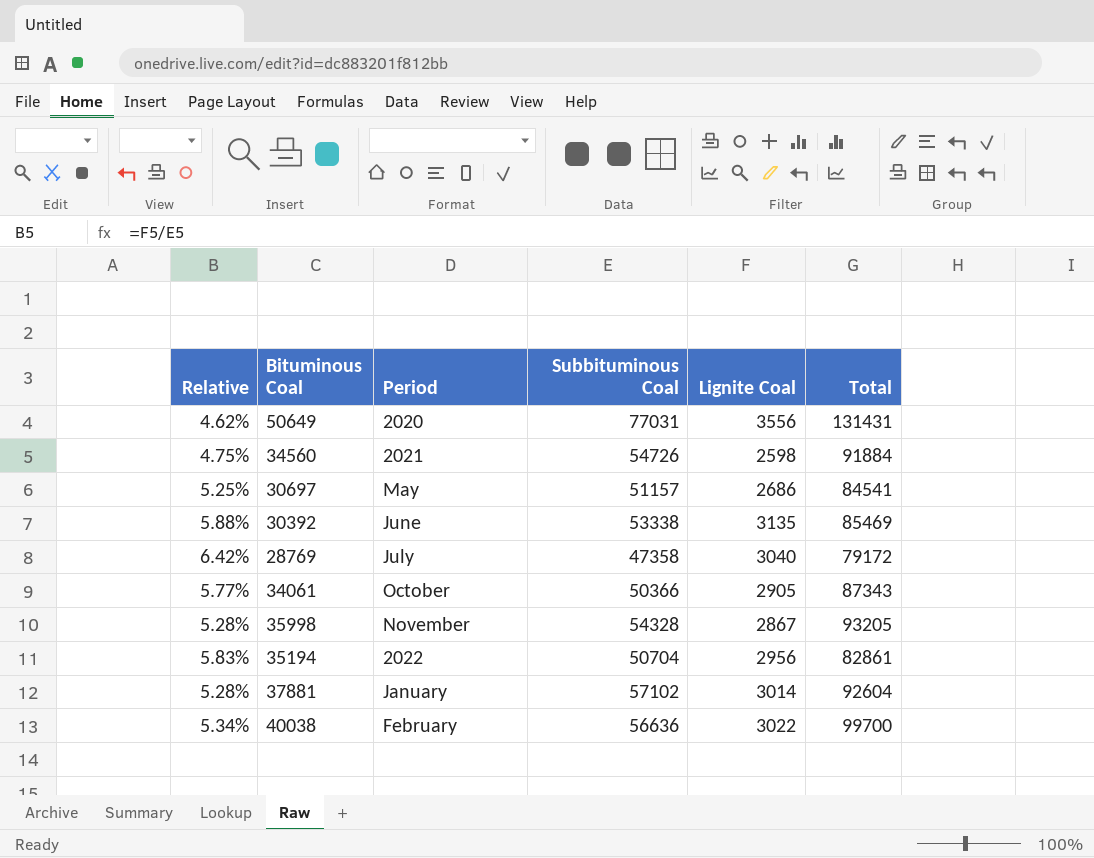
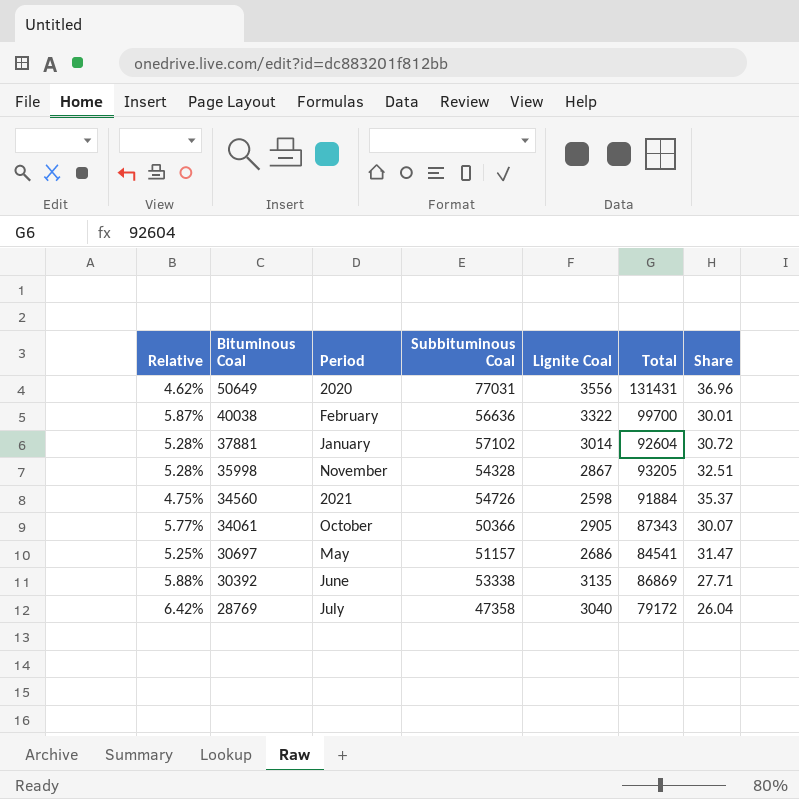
row order: none -> Bituminous Coal descending
column Share | formula: none -> [Total] / [Lignite Coal]
row 35194: 5.83% | 2022 | 50704 | 2956 | 82861 -> none
40038 | Relative: 5.34% -> 5.87%
40038 | Lignite Coal: 3022 -> 3322
30392 | Total: 85469 -> 86869

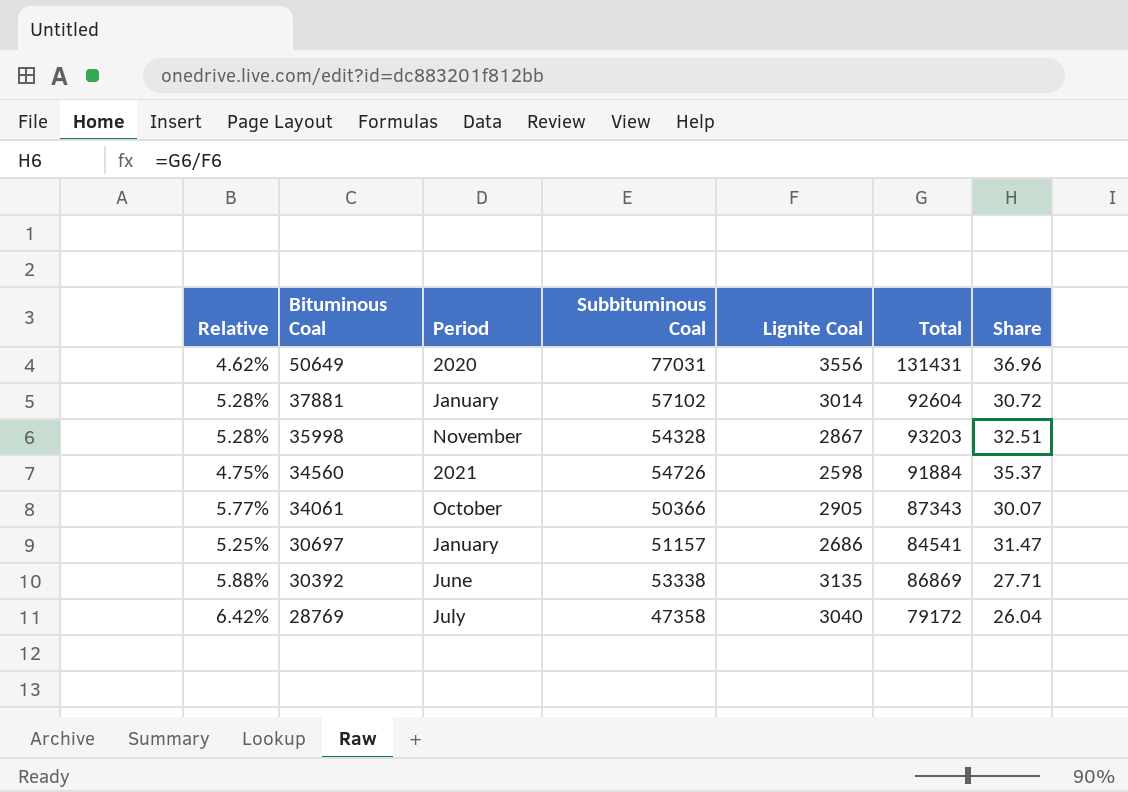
row 40038: 5.87% | February | 56636 | 3322 | 99700 | 30.01 -> none
35998 | Total: 93205 -> 93203
30697 | Period: May -> January

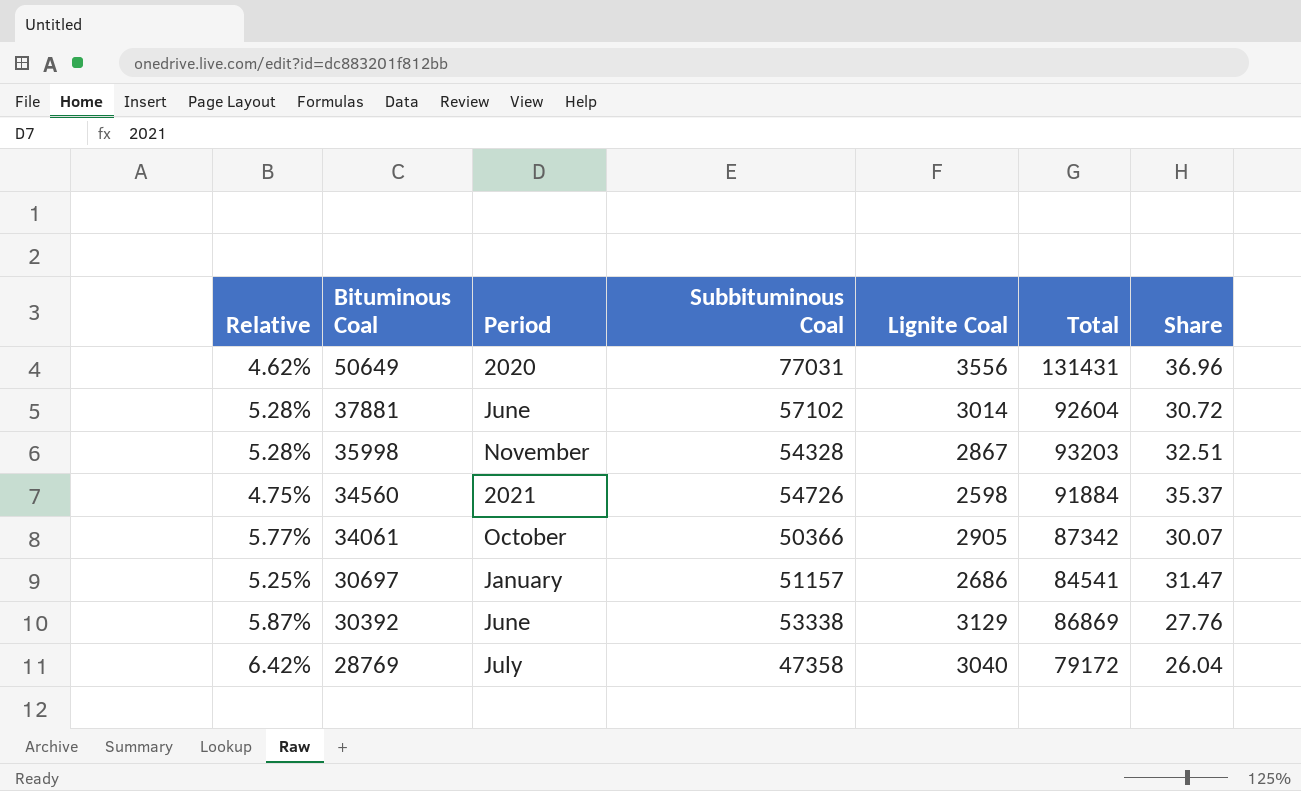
37881 | Period: January -> June
34061 | Total: 87343 -> 87342
30392 | Relative: 5.88% -> 5.87%
30392 | Lignite Coal: 3135 -> 3129
30392 | Share: 27.71 -> 27.76

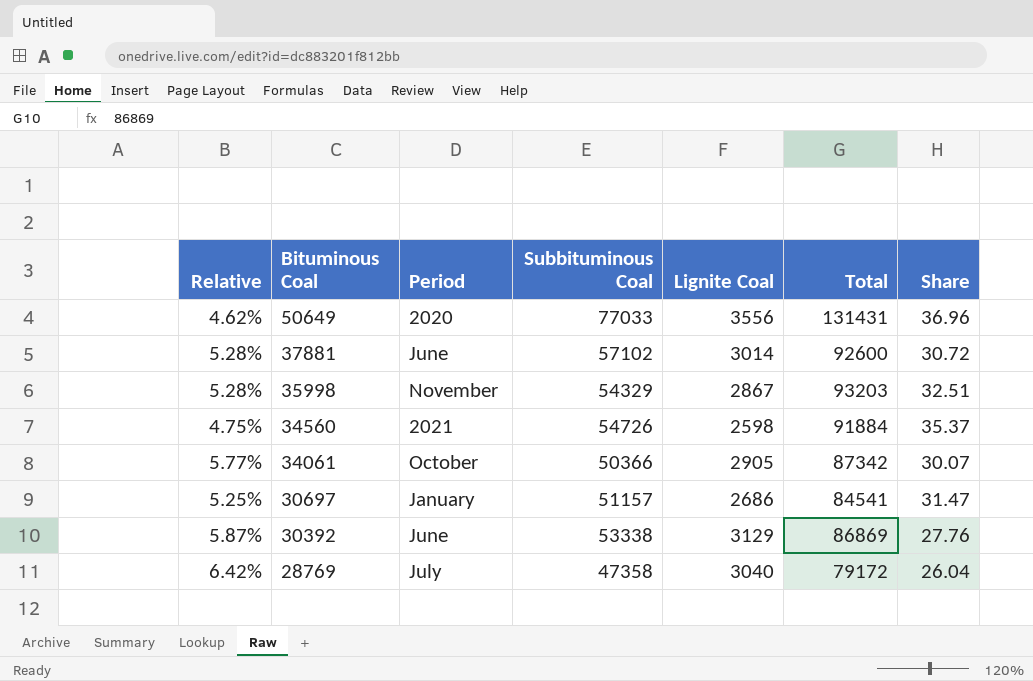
50649 | Subbituminous Coal: 77031 -> 77033
37881 | Total: 92604 -> 92600
35998 | Subbituminous Coal: 54328 -> 54329

